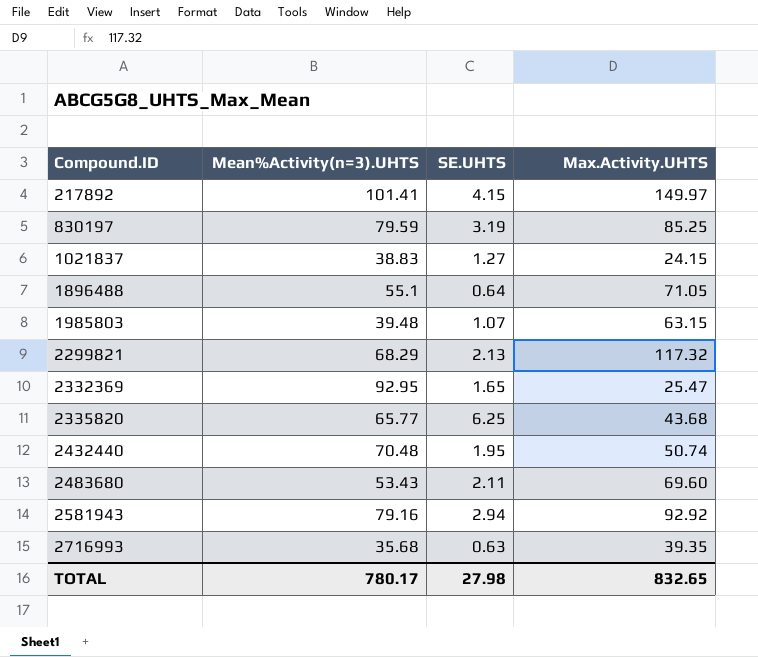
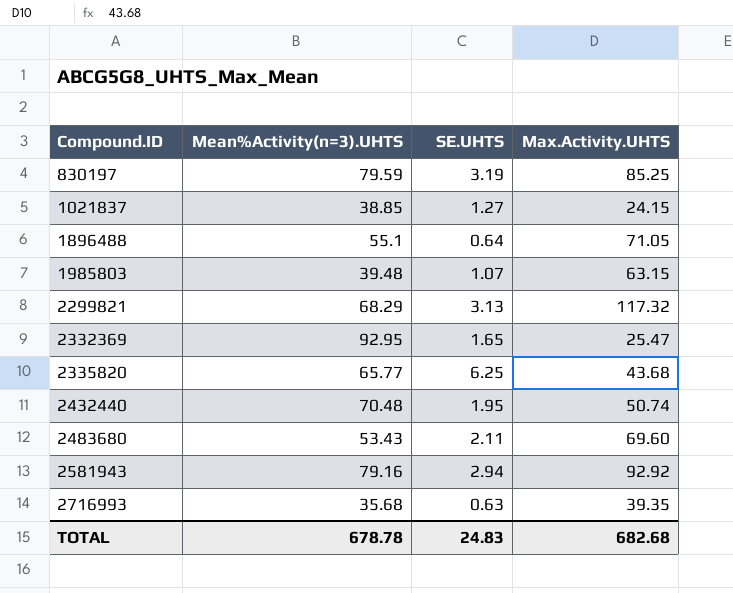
row 217892: 101.41 | 4.15 | 149.97 -> none
1021837 | Mean%Activity(n=3).UHTS: 38.83 -> 38.85
2299821 | SE.UHTS: 2.13 -> 3.13
TOTAL | Mean%Activity(n=3).UHTS: 780.17 -> 678.78
TOTAL | SE.UHTS: 27.98 -> 24.83
TOTAL | Max.Activity.UHTS: 832.65 -> 682.68

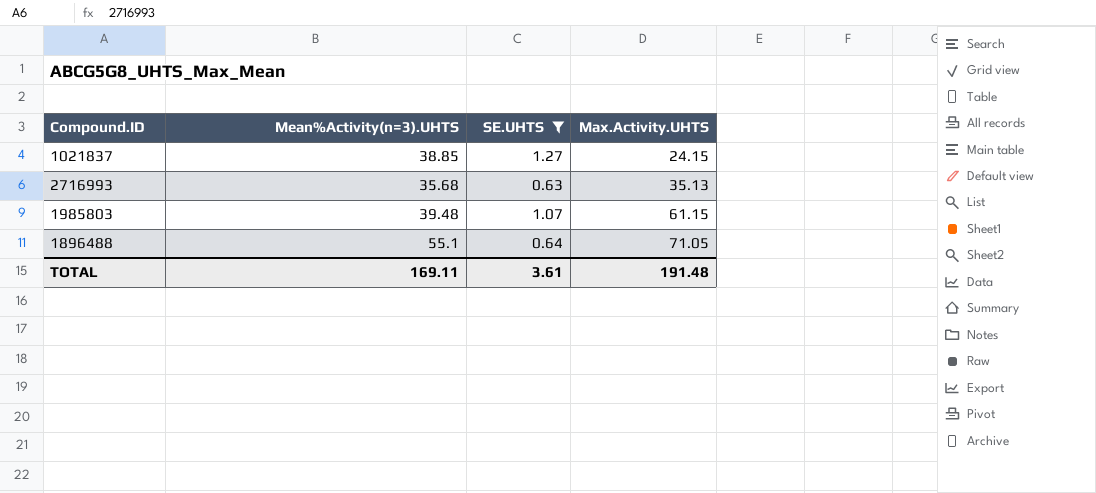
filter: none -> SE.UHTS <= 1.27
row order: Compound.ID ascending -> Max.Activity.UHTS ascending
2716993 | Max.Activity.UHTS: 39.35 -> 35.13
1985803 | Max.Activity.UHTS: 63.15 -> 61.15
TOTAL | Mean%Activity(n=3).UHTS: 678.78 -> 169.11
TOTAL | SE.UHTS: 24.83 -> 3.61
TOTAL | Max.Activity.UHTS: 682.68 -> 191.48

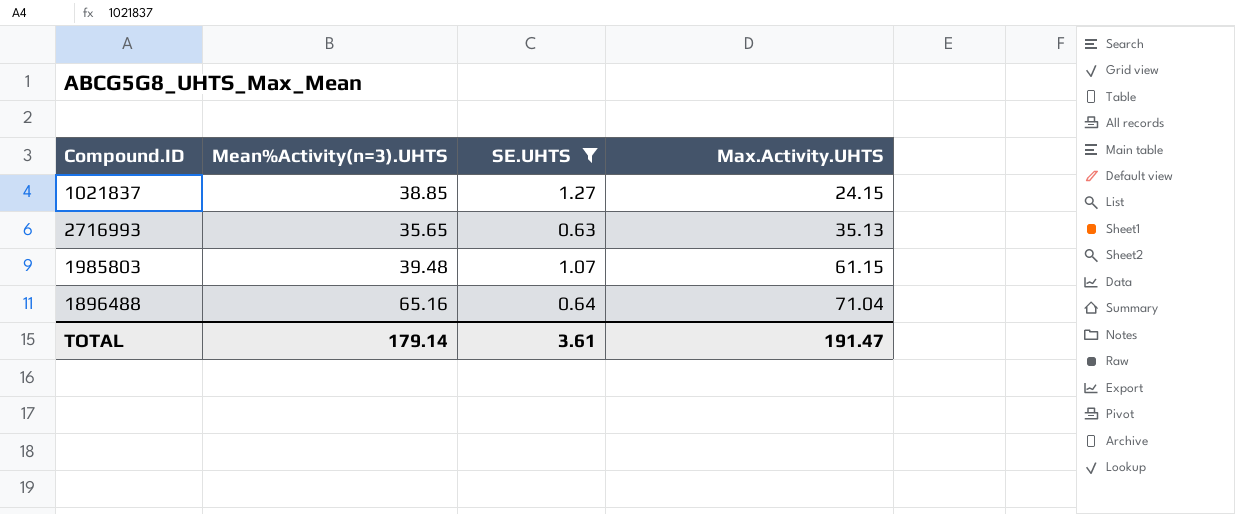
2716993 | Mean%Activity(n=3).UHTS: 35.68 -> 35.65
1896488 | Mean%Activity(n=3).UHTS: 55.1 -> 65.16
1896488 | Max.Activity.UHTS: 71.05 -> 71.04
TOTAL | Mean%Activity(n=3).UHTS: 169.11 -> 179.14
TOTAL | Max.Activity.UHTS: 191.48 -> 191.47

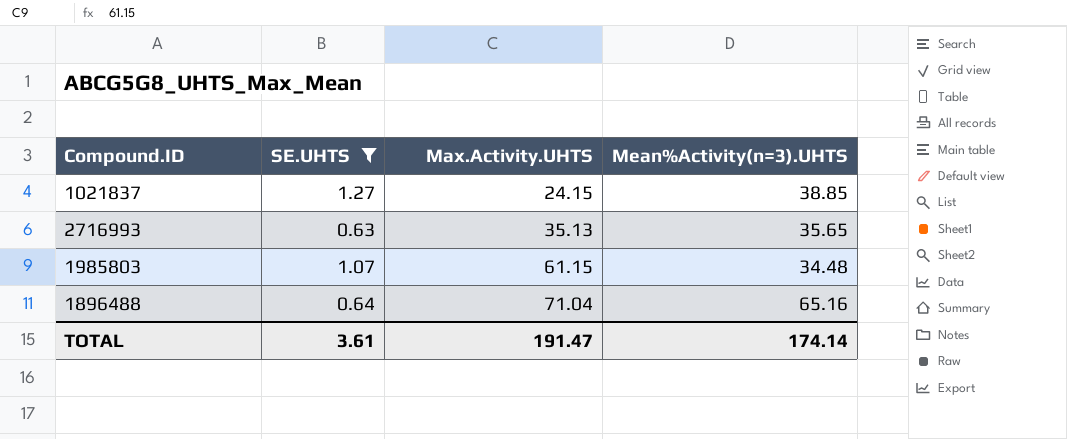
column Mean%Activity(n=3).UHTS | position: 2 -> 4
1985803 | Mean%Activity(n=3).UHTS: 39.48 -> 34.48
TOTAL | Mean%Activity(n=3).UHTS: 179.14 -> 174.14

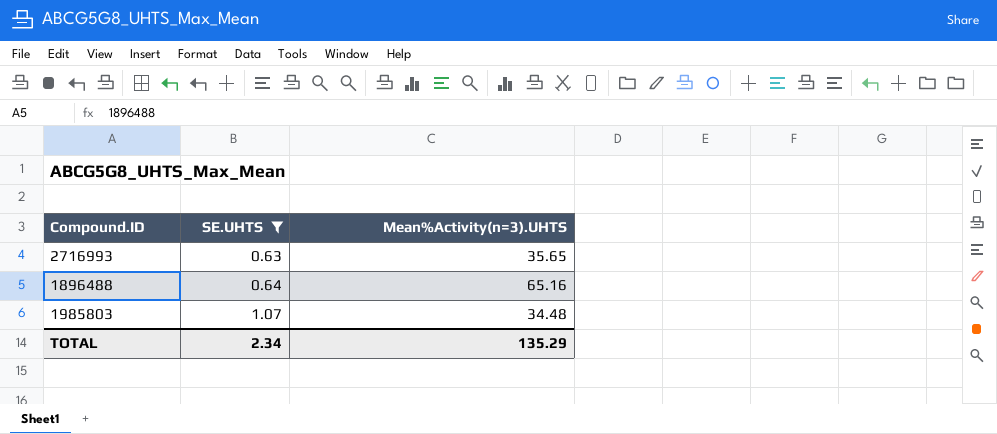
row order: Max.Activity.UHTS ascending -> SE.UHTS ascending
column Max.Activity.UHTS | position: 3 -> none
row 1021837: 1.27 | 24.15 | 38.85 -> none
TOTAL | SE.UHTS: 3.61 -> 2.34
TOTAL | Mean%Activity(n=3).UHTS: 174.14 -> 135.29

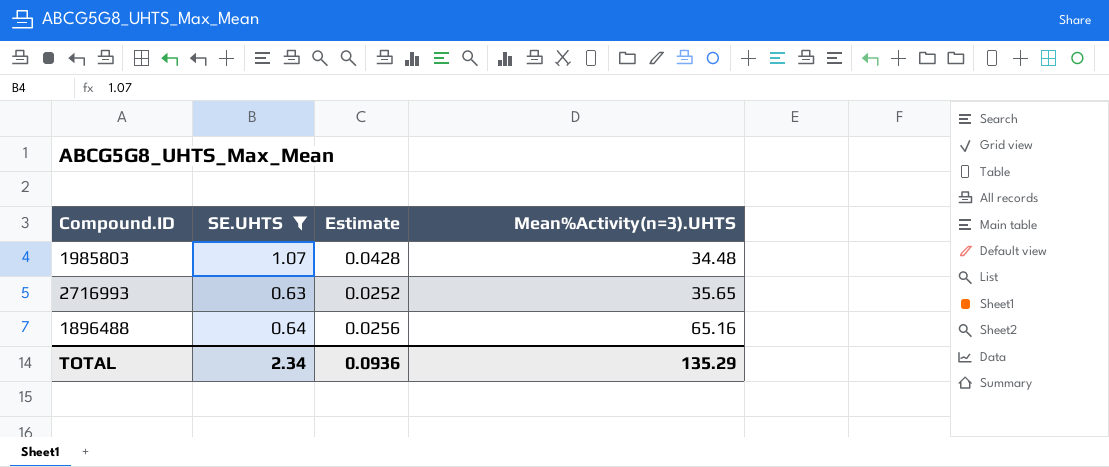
row order: SE.UHTS ascending -> Mean%Activity(n=3).UHTS ascending
column Estimate | formula: none -> [SE.UHTS] * 0.04

